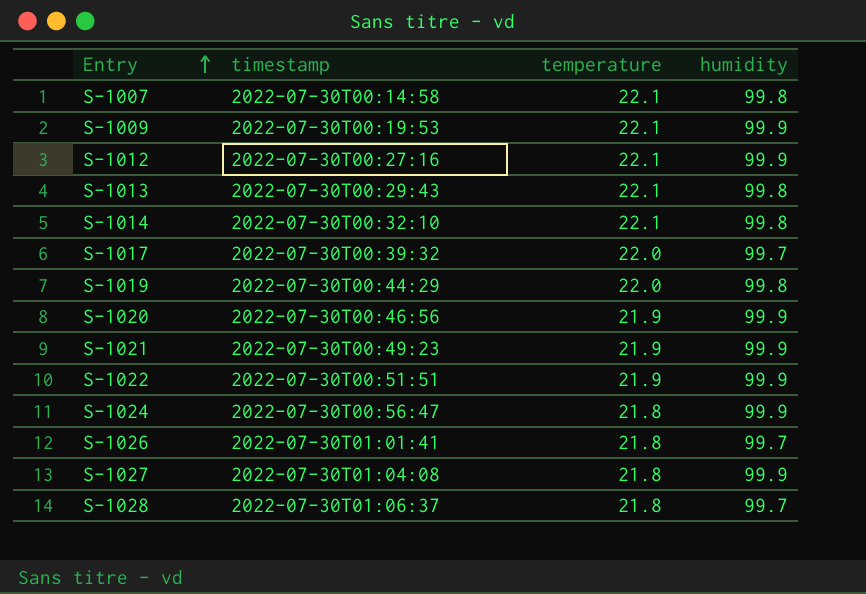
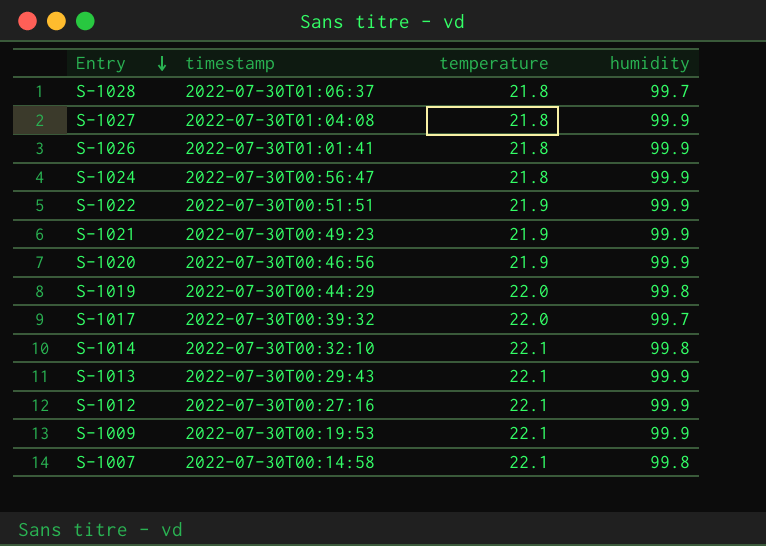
row order: Entry ascending -> Entry descending
S-1026 | humidity: 99.7 -> 99.9
S-1013 | humidity: 99.8 -> 99.9

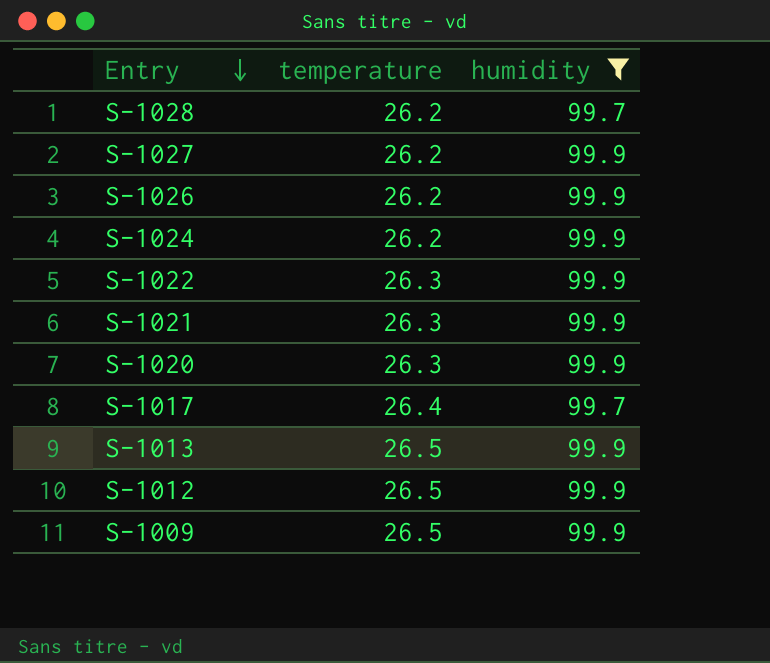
filter: none -> humidity != 99.8
column timestamp | position: 2 -> none
S-1028 | temperature: 21.8 -> 26.2
S-1027 | temperature: 21.8 -> 26.2
S-1026 | temperature: 21.8 -> 26.2
S-1024 | temperature: 21.8 -> 26.2
S-1022 | temperature: 21.9 -> 26.3
S-1021 | temperature: 21.9 -> 26.3
S-1020 | temperature: 21.9 -> 26.3
S-1017 | temperature: 22.0 -> 26.4
S-1013 | temperature: 22.1 -> 26.5
S-1012 | temperature: 22.1 -> 26.5
S-1009 | temperature: 22.1 -> 26.5

